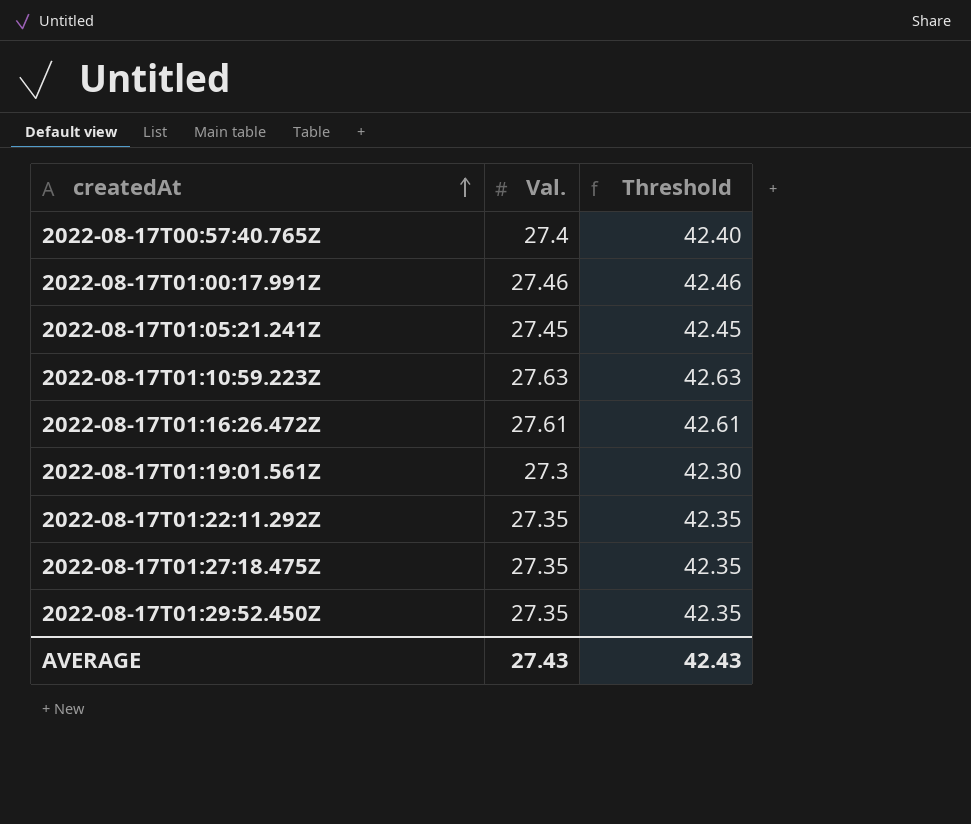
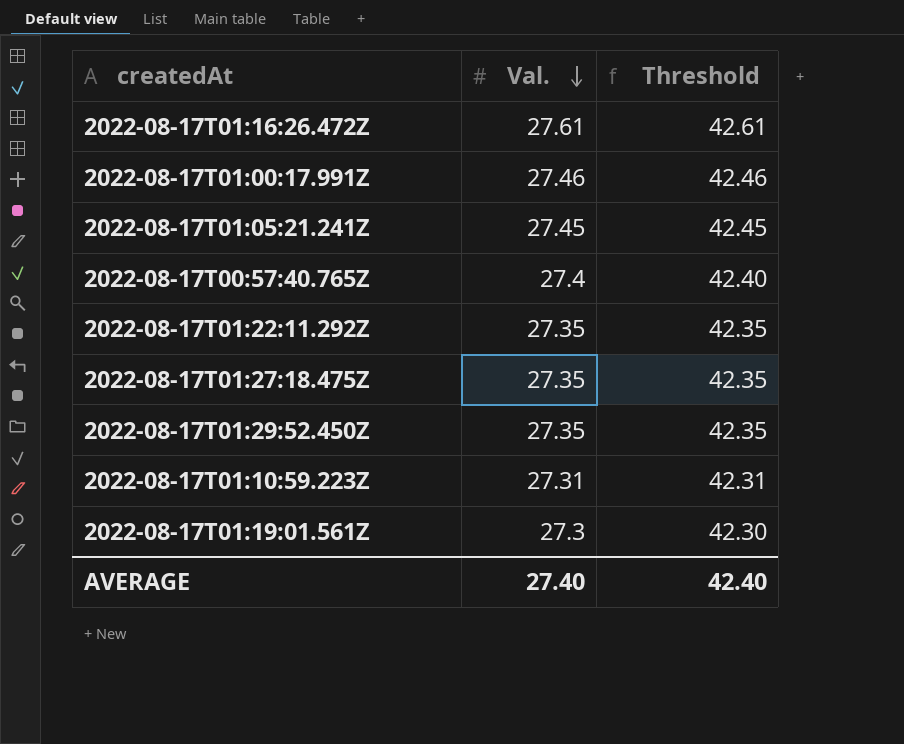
row order: createdAt ascending -> Val. descending
2022-08-17T01:10:59.223Z | Val.: 27.63 -> 27.31
2022-08-17T01:10:59.223Z | Threshold: 42.63 -> 42.31
AVERAGE | Val.: 27.43 -> 27.40
AVERAGE | Threshold: 42.43 -> 42.40

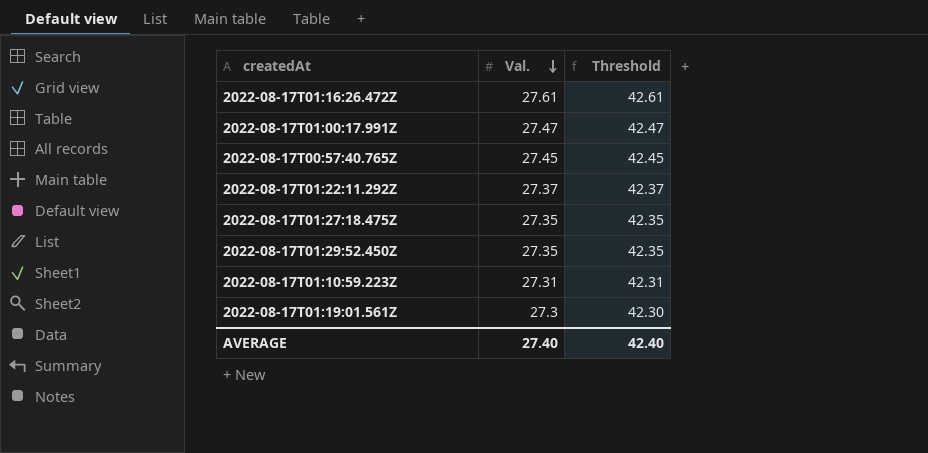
row 2022-08-17T01:05:21.241Z: 27.45 | 42.45 -> none
2022-08-17T01:00:17.991Z | Val.: 27.46 -> 27.47
2022-08-17T01:00:17.991Z | Threshold: 42.46 -> 42.47
2022-08-17T00:57:40.765Z | Val.: 27.4 -> 27.45
2022-08-17T00:57:40.765Z | Threshold: 42.40 -> 42.45
2022-08-17T01:22:11.292Z | Val.: 27.35 -> 27.37
2022-08-17T01:22:11.292Z | Threshold: 42.35 -> 42.37

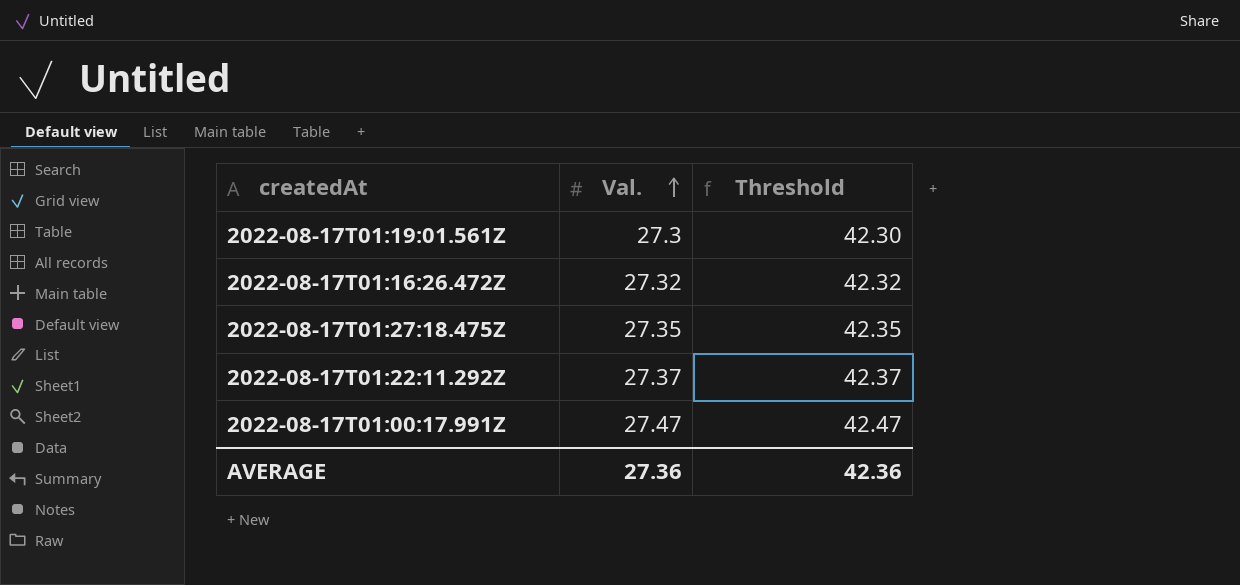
row order: Val. descending -> Val. ascending
row 2022-08-17T00:57:40.765Z: 27.45 | 42.45 -> none
row 2022-08-17T01:29:52.450Z: 27.35 | 42.35 -> none
row 2022-08-17T01:10:59.223Z: 27.31 | 42.31 -> none
2022-08-17T01:16:26.472Z | Val.: 27.61 -> 27.32
2022-08-17T01:16:26.472Z | Threshold: 42.61 -> 42.32
AVERAGE | Val.: 27.40 -> 27.36
AVERAGE | Threshold: 42.40 -> 42.36

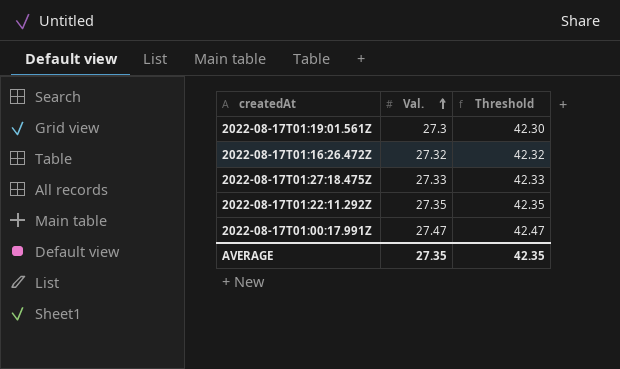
2022-08-17T01:27:18.475Z | Val.: 27.35 -> 27.33
2022-08-17T01:27:18.475Z | Threshold: 42.35 -> 42.33
2022-08-17T01:22:11.292Z | Val.: 27.37 -> 27.35
2022-08-17T01:22:11.292Z | Threshold: 42.37 -> 42.35
AVERAGE | Val.: 27.36 -> 27.35
AVERAGE | Threshold: 42.36 -> 42.35

